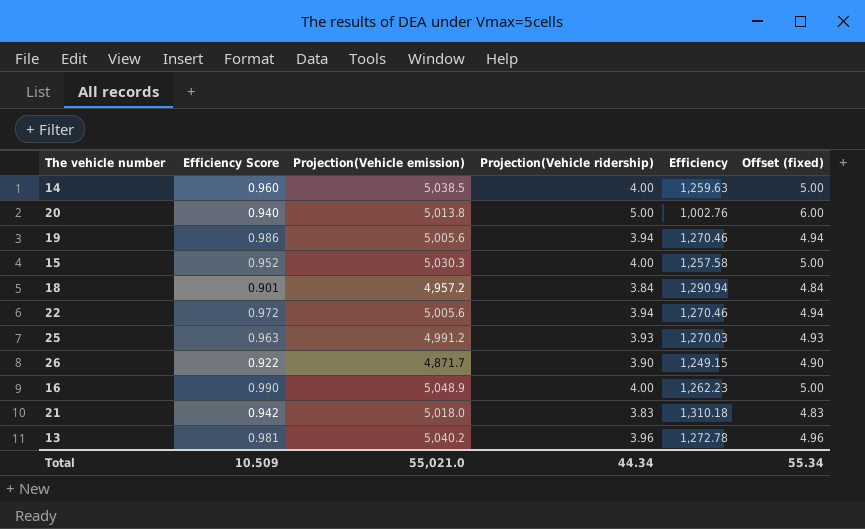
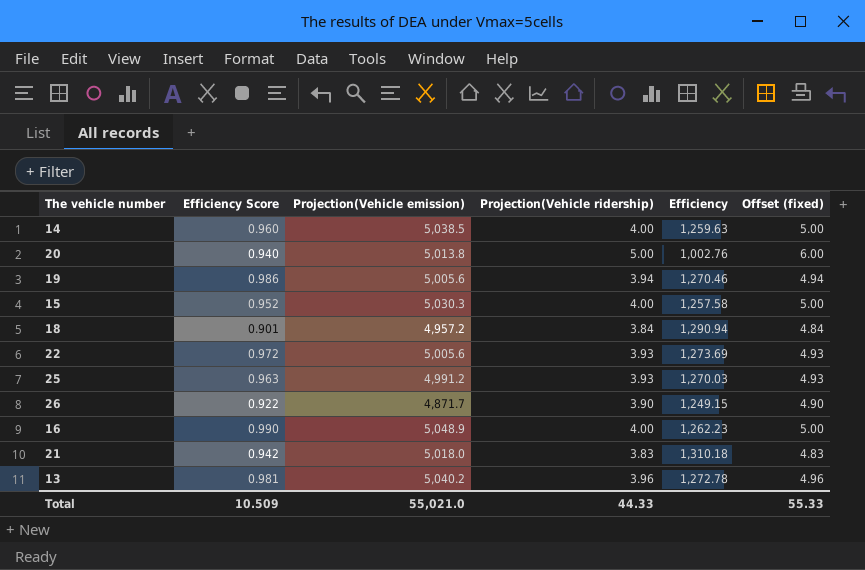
22 | Projection(Vehicle ridership): 3.94 -> 3.93
22 | Efficiency: 1,270.46 -> 1,273.69
22 | Offset (fixed): 4.94 -> 4.93
Total | Projection(Vehicle ridership): 44.34 -> 44.33
Total | Offset (fixed): 55.34 -> 55.33

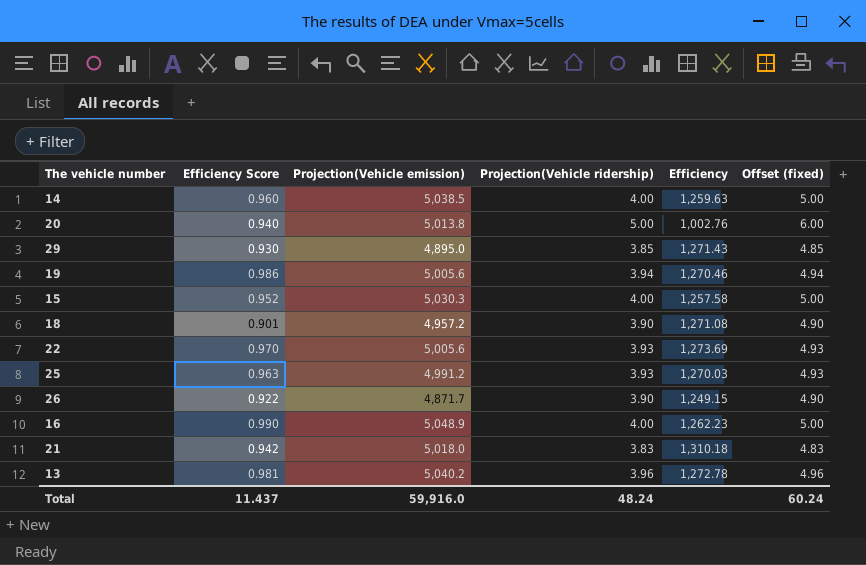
row 29: none -> 0.930 | 4,895.0 | 3.85 | 1,271.43 | 4.85
18 | Projection(Vehicle ridership): 3.84 -> 3.90
18 | Efficiency: 1,290.94 -> 1,271.08
18 | Offset (fixed): 4.84 -> 4.90
22 | Efficiency Score: 0.972 -> 0.970
Total | Efficiency Score: 10.509 -> 11.437
Total | Projection(Vehicle emission): 55,021.0 -> 59,916.0
Total | Projection(Vehicle ridership): 44.33 -> 48.24
Total | Offset (fixed): 55.33 -> 60.24

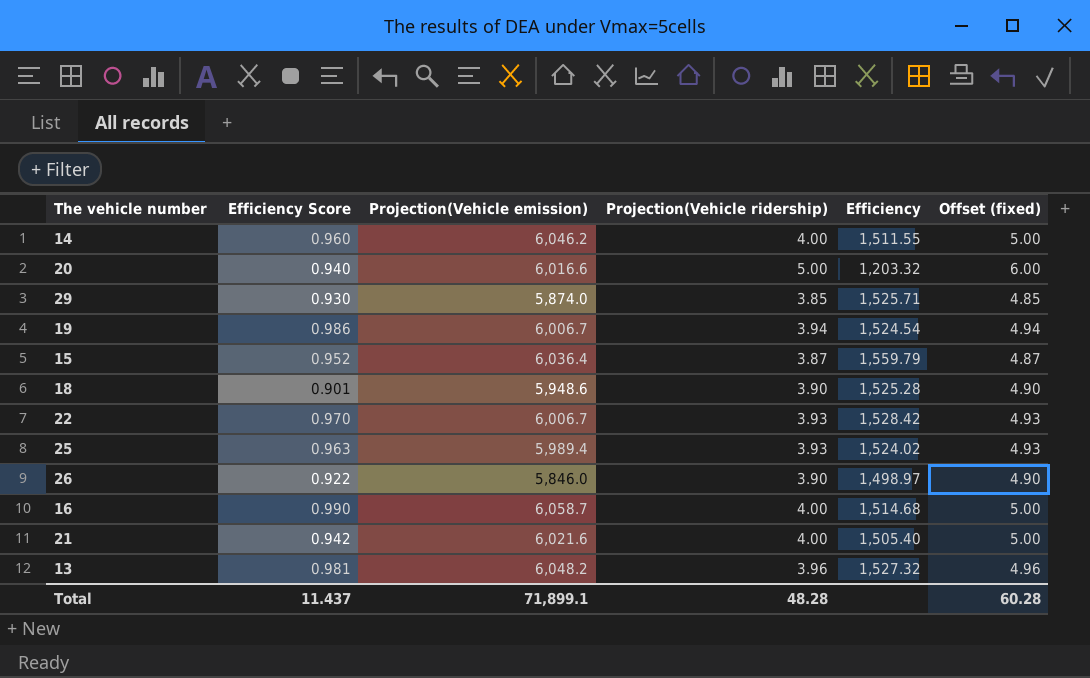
14 | Projection(Vehicle emission): 5,038.5 -> 6,046.2
14 | Efficiency: 1,259.63 -> 1,511.55
20 | Projection(Vehicle emission): 5,013.8 -> 6,016.6
20 | Efficiency: 1,002.76 -> 1,203.32
29 | Projection(Vehicle emission): 4,895.0 -> 5,874.0
29 | Efficiency: 1,271.43 -> 1,525.71
19 | Projection(Vehicle emission): 5,005.6 -> 6,006.7
19 | Efficiency: 1,270.46 -> 1,524.54
15 | Projection(Vehicle emission): 5,030.3 -> 6,036.4
15 | Projection(Vehicle ridership): 4.00 -> 3.87
15 | Efficiency: 1,257.58 -> 1,559.79
15 | Offset (fixed): 5.00 -> 4.87
18 | Projection(Vehicle emission): 4,957.2 -> 5,948.6
18 | Efficiency: 1,271.08 -> 1,525.28
22 | Projection(Vehicle emission): 5,005.6 -> 6,006.7
22 | Efficiency: 1,273.69 -> 1,528.42
25 | Projection(Vehicle emission): 4,991.2 -> 5,989.4
25 | Efficiency: 1,270.03 -> 1,524.02
26 | Projection(Vehicle emission): 4,871.7 -> 5,846.0
26 | Efficiency: 1,249.15 -> 1,498.97
16 | Projection(Vehicle emission): 5,048.9 -> 6,058.7
16 | Efficiency: 1,262.23 -> 1,514.68
21 | Projection(Vehicle emission): 5,018.0 -> 6,021.6
21 | Projection(Vehicle ridership): 3.83 -> 4.00
21 | Efficiency: 1,310.18 -> 1,505.40
21 | Offset (fixed): 4.83 -> 5.00
13 | Projection(Vehicle emission): 5,040.2 -> 6,048.2
13 | Efficiency: 1,272.78 -> 1,527.32
Total | Projection(Vehicle emission): 59,916.0 -> 71,899.1
Total | Projection(Vehicle ridership): 48.24 -> 48.28
Total | Offset (fixed): 60.24 -> 60.28

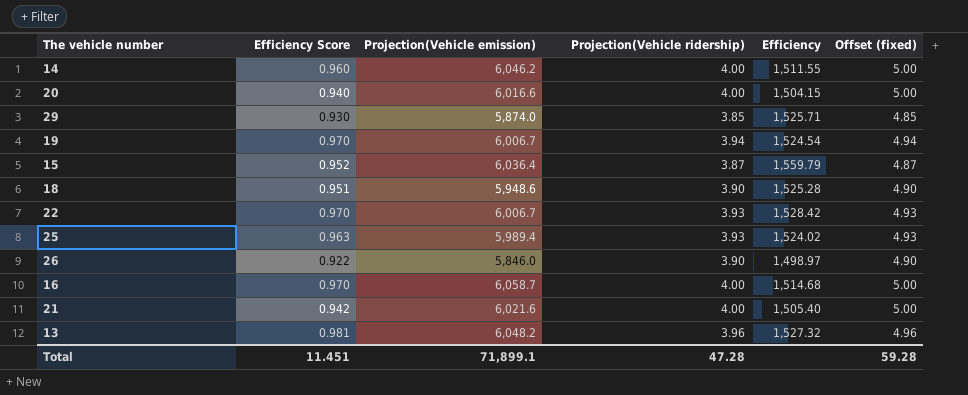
20 | Projection(Vehicle ridership): 5.00 -> 4.00
20 | Efficiency: 1,203.32 -> 1,504.15
20 | Offset (fixed): 6.00 -> 5.00
19 | Efficiency Score: 0.986 -> 0.970
18 | Efficiency Score: 0.901 -> 0.951
16 | Efficiency Score: 0.990 -> 0.970
Total | Efficiency Score: 11.437 -> 11.451
Total | Projection(Vehicle ridership): 48.28 -> 47.28
Total | Offset (fixed): 60.28 -> 59.28

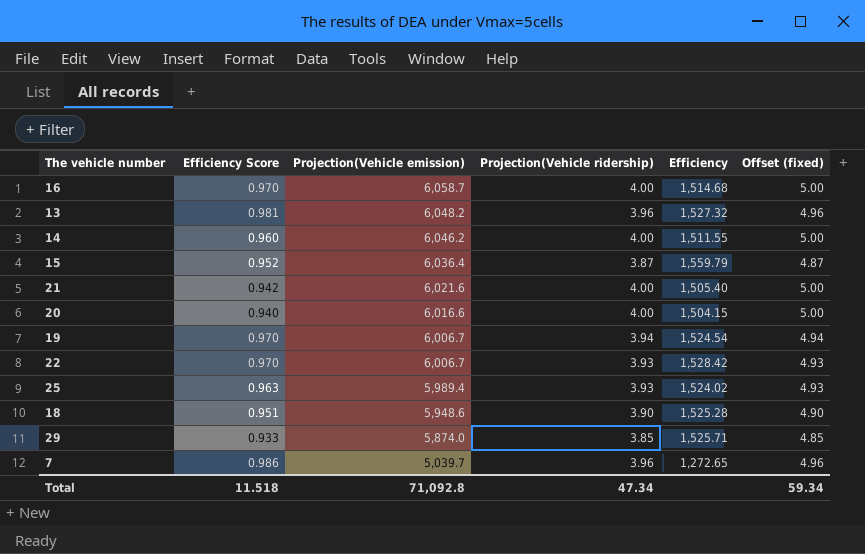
row order: none -> Projection(Vehicle emission) descending
row 26: 0.922 | 5,846.0 | 3.90 | 1,498.97 | 4.90 -> none
29 | Efficiency Score: 0.930 -> 0.933
row 7: none -> 0.986 | 5,039.7 | 3.96 | 1,272.65 | 4.96
Total | Efficiency Score: 11.451 -> 11.518
Total | Projection(Vehicle emission): 71,899.1 -> 71,092.8
Total | Projection(Vehicle ridership): 47.28 -> 47.34
Total | Offset (fixed): 59.28 -> 59.34

